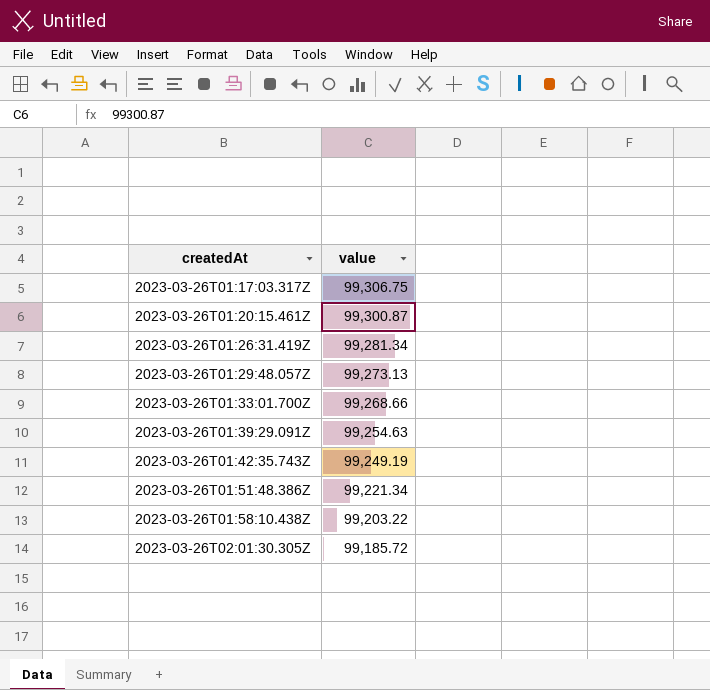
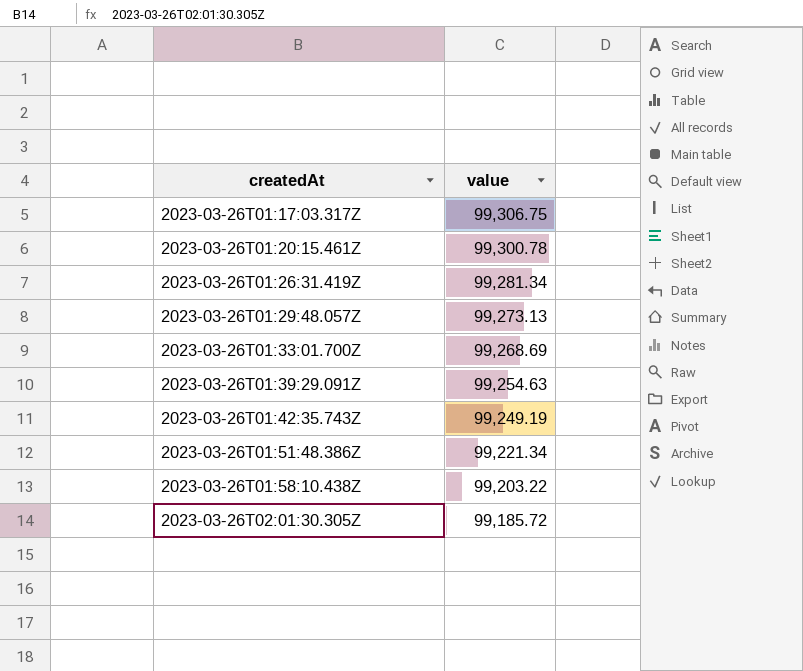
2023-03-26T01:20:15.461Z | value: 99,300.87 -> 99,300.78
2023-03-26T01:33:01.700Z | value: 99,268.66 -> 99,268.69

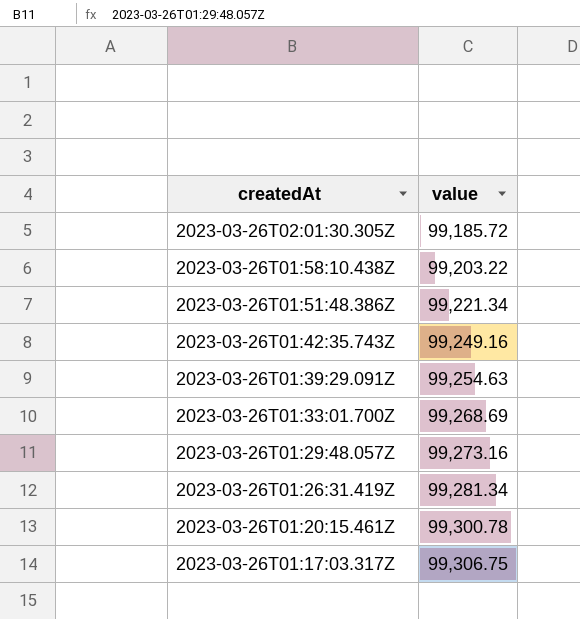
row order: createdAt ascending -> createdAt descending
2023-03-26T01:42:35.743Z | value: 99,249.19 -> 99,249.16
2023-03-26T01:29:48.057Z | value: 99,273.13 -> 99,273.16

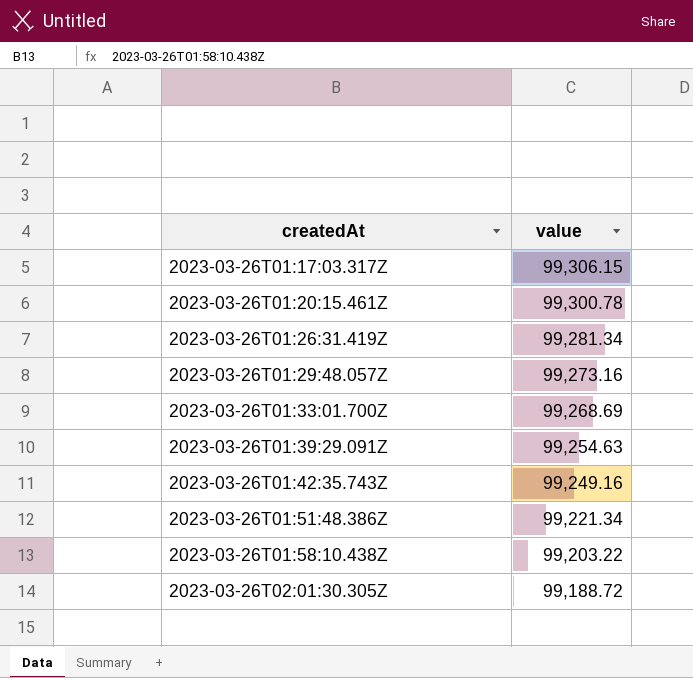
row order: createdAt descending -> createdAt ascending
2023-03-26T01:17:03.317Z | value: 99,306.75 -> 99,306.15
2023-03-26T02:01:30.305Z | value: 99,185.72 -> 99,188.72

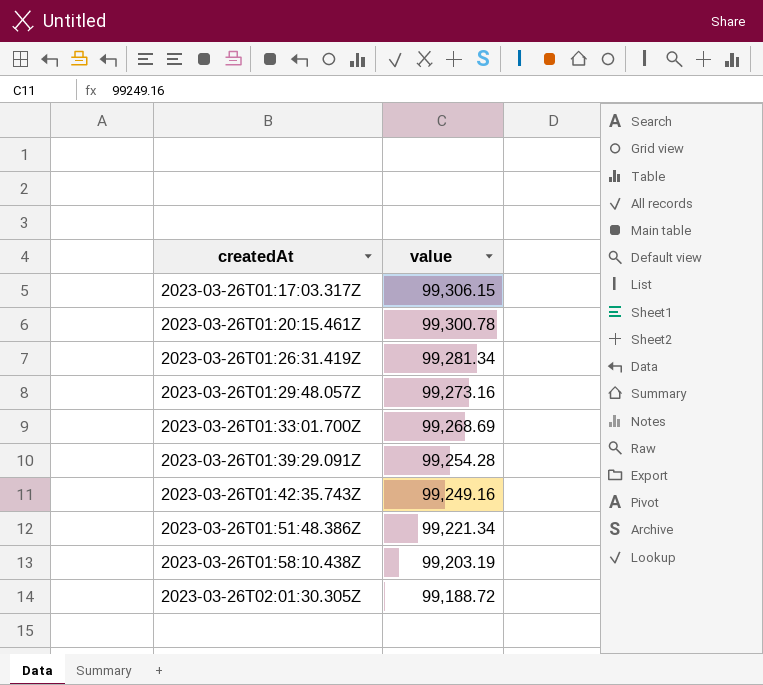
2023-03-26T01:39:29.091Z | value: 99,254.63 -> 99,254.28
2023-03-26T01:58:10.438Z | value: 99,203.22 -> 99,203.19

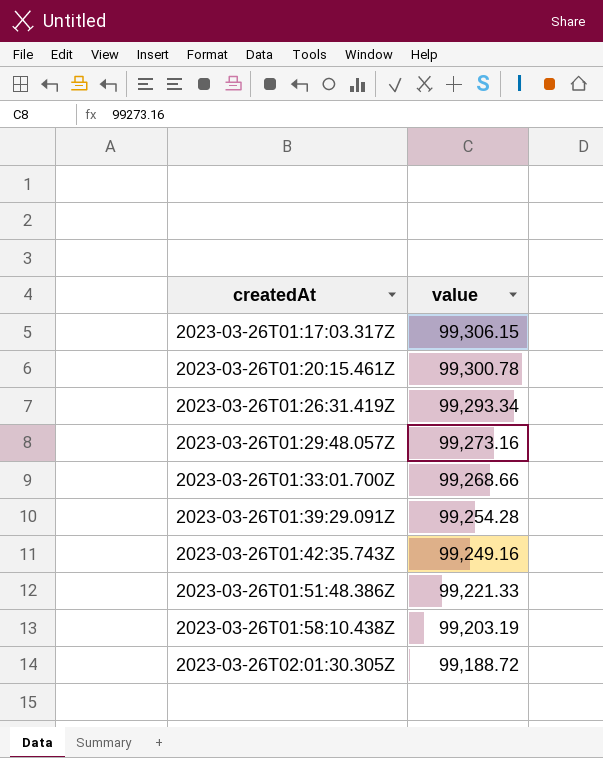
2023-03-26T01:26:31.419Z | value: 99,281.34 -> 99,293.34
2023-03-26T01:33:01.700Z | value: 99,268.69 -> 99,268.66
2023-03-26T01:51:48.386Z | value: 99,221.34 -> 99,221.33

